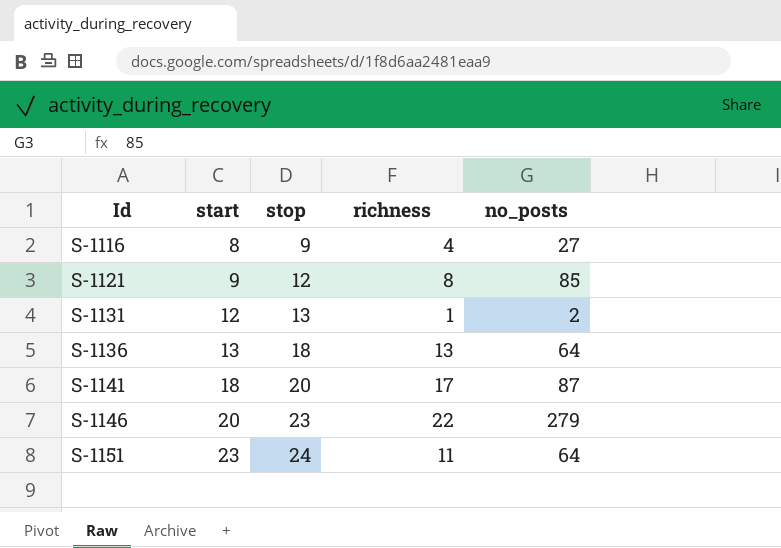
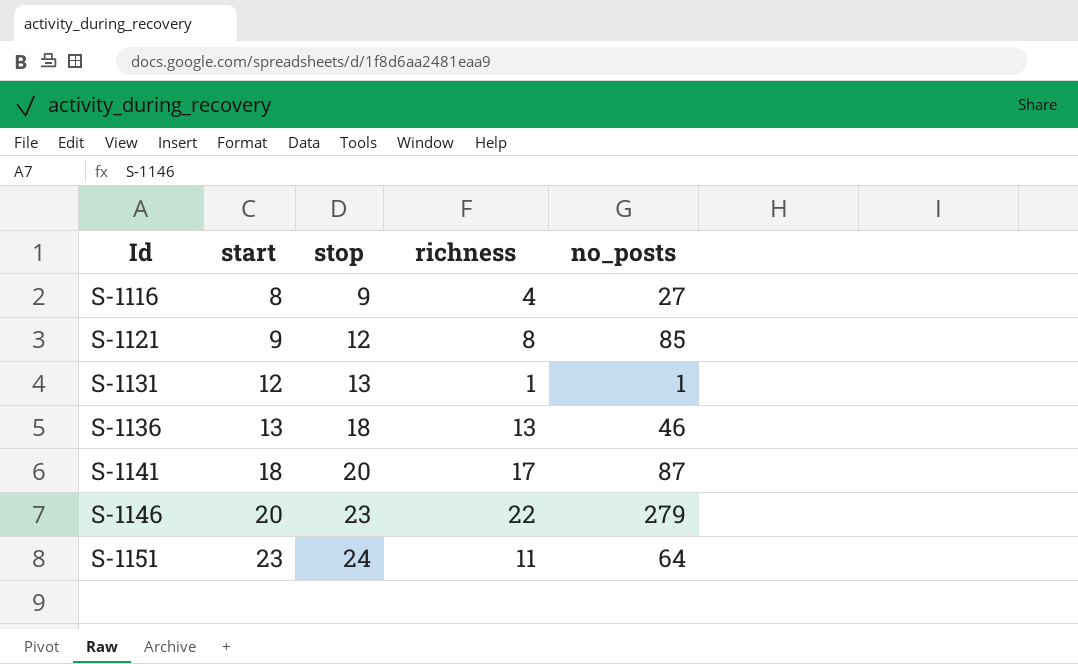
S-1131 | no_posts: 2 -> 1
S-1136 | no_posts: 64 -> 46

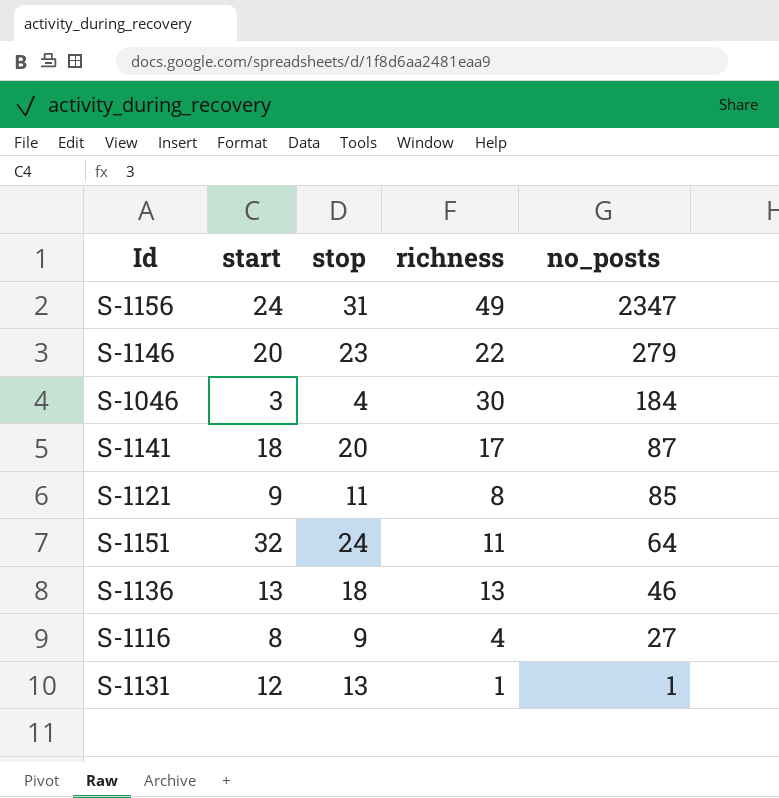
row order: Id ascending -> no_posts descending
row S-1156: none -> 24 | 31 | 49 | 2347
row S-1046: none -> 3 | 4 | 30 | 184
S-1121 | stop: 12 -> 11
S-1151 | start: 23 -> 32

